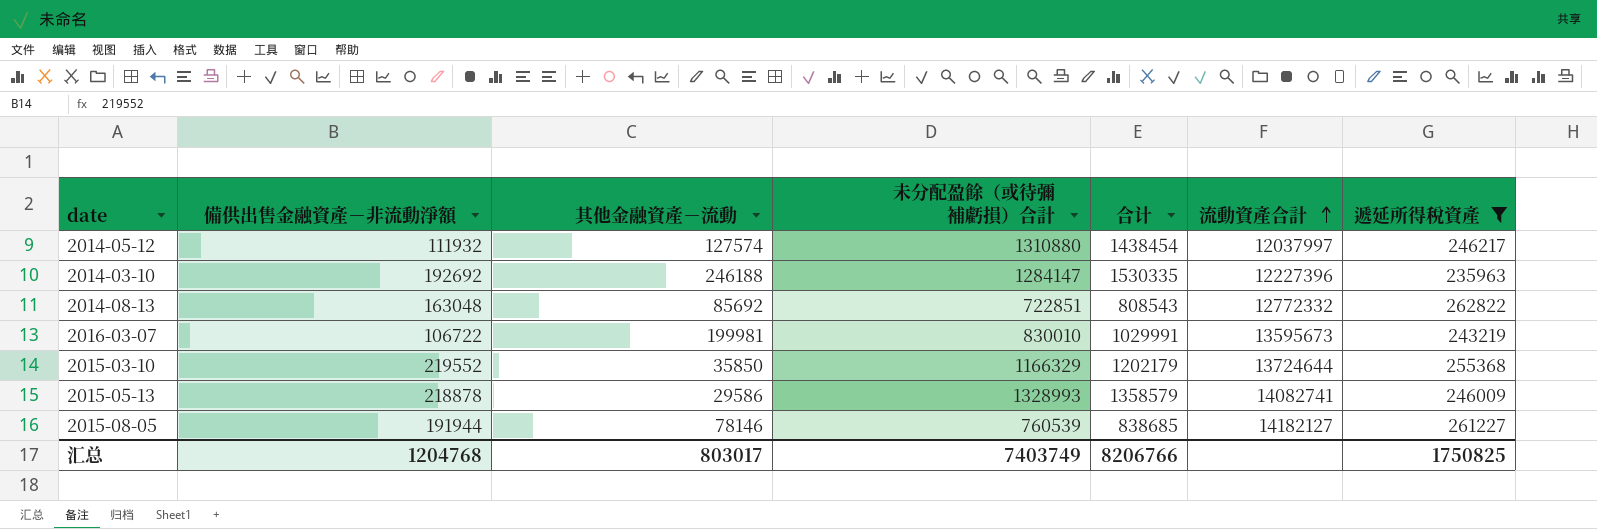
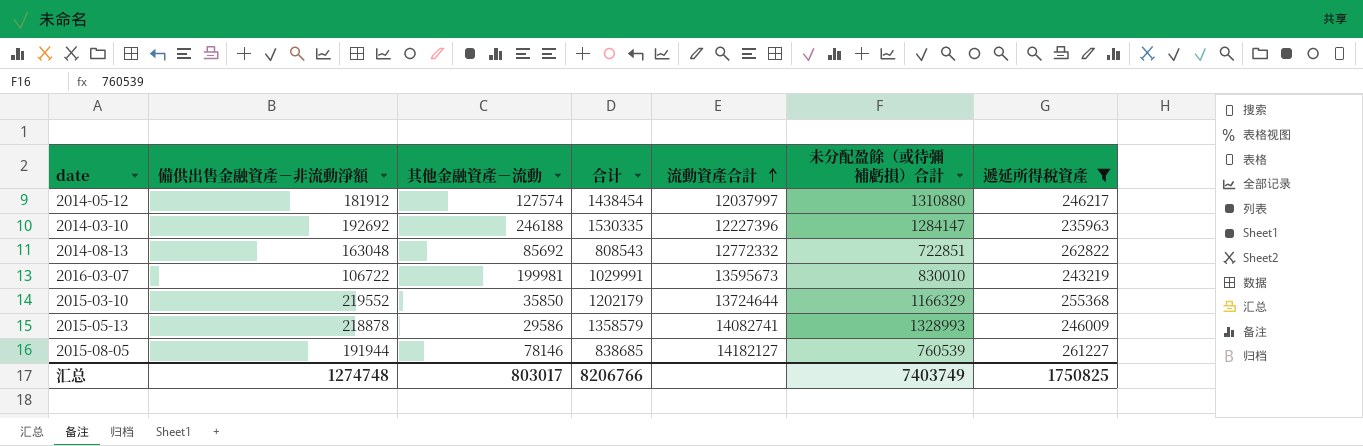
column 未分配盈餘（或待彌補虧損）合計 | position: 4 -> 6
2014-05-12 | 備供出售金融資產－非流動淨額: 111932 -> 181912
汇总 | 備供出售金融資產－非流動淨額: 1204768 -> 1274748

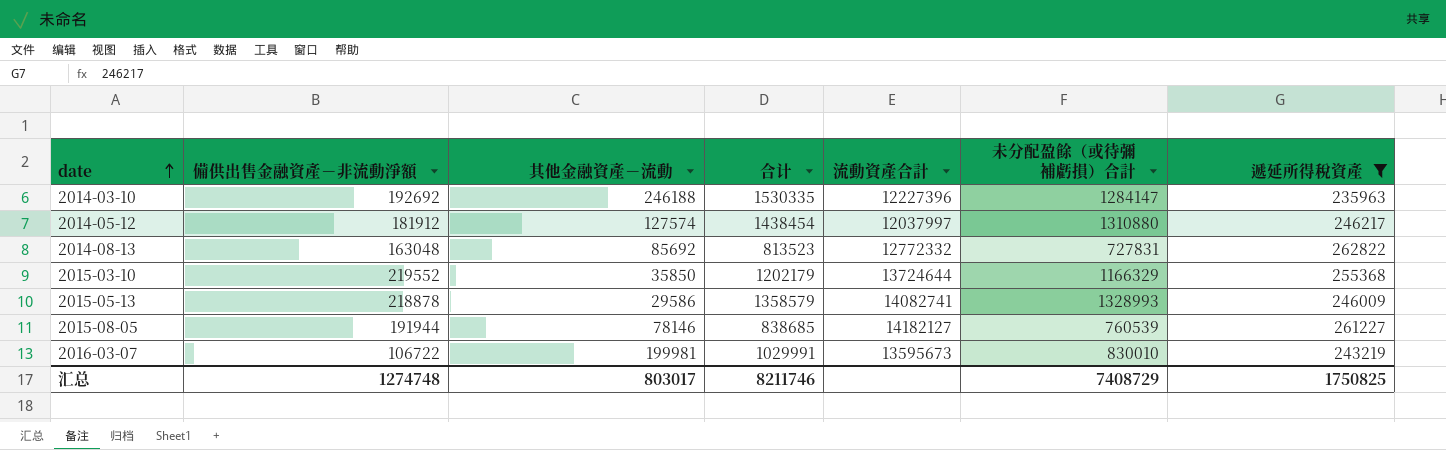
row order: 流動資產合計 ascending -> date ascending
2014-08-13 | 合计: 808543 -> 813523
2014-08-13 | 未分配盈餘（或待彌補虧損）合計: 722851 -> 727831
汇总 | 合计: 8206766 -> 8211746
汇总 | 未分配盈餘（或待彌補虧損）合計: 7403749 -> 7408729

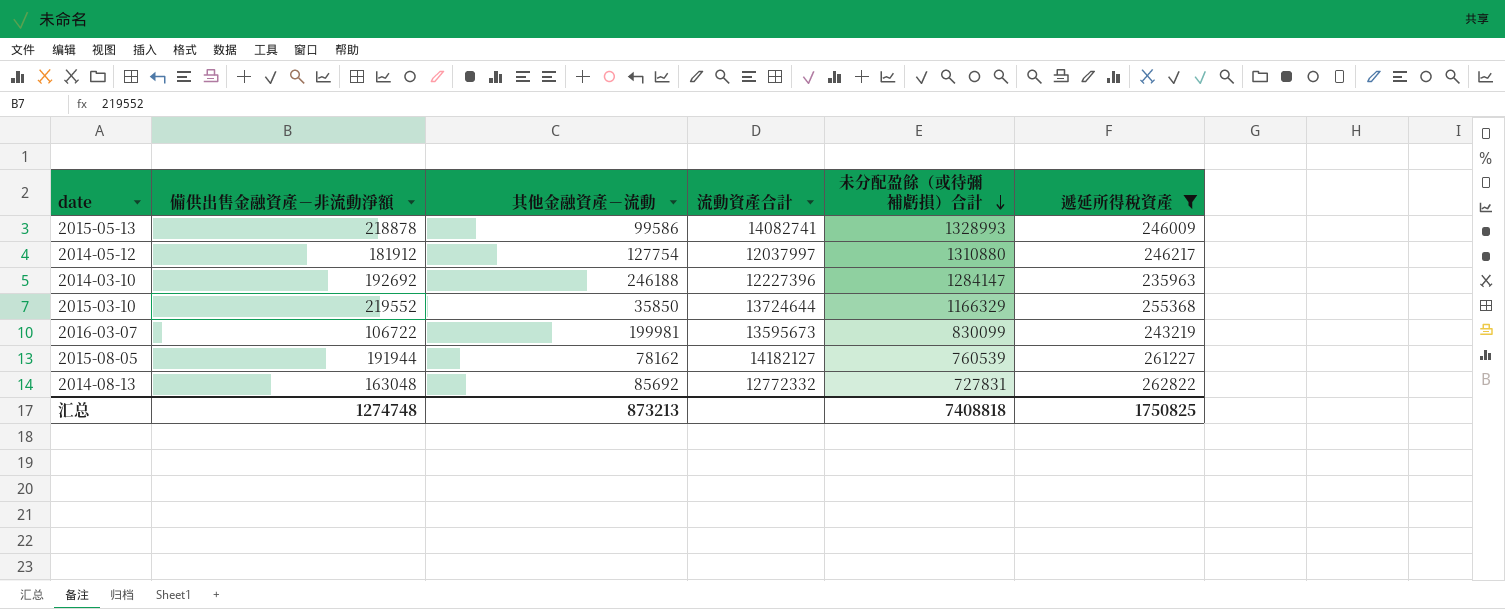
row order: date ascending -> 未分配盈餘（或待彌補虧損）合計 descending
column 合计 | formula: [其他金融資產－流動] + [未分配盈餘（或待彌補虧損）合計] -> none
2015-05-13 | 其他金融資產－流動: 29586 -> 99586
2014-05-12 | 其他金融資產－流動: 127574 -> 127754
2016-03-07 | 未分配盈餘（或待彌補虧損）合計: 830010 -> 830099
2015-08-05 | 其他金融資產－流動: 78146 -> 78162
汇总 | 其他金融資產－流動: 803017 -> 873213
汇总 | 未分配盈餘（或待彌補虧損）合計: 7408729 -> 7408818

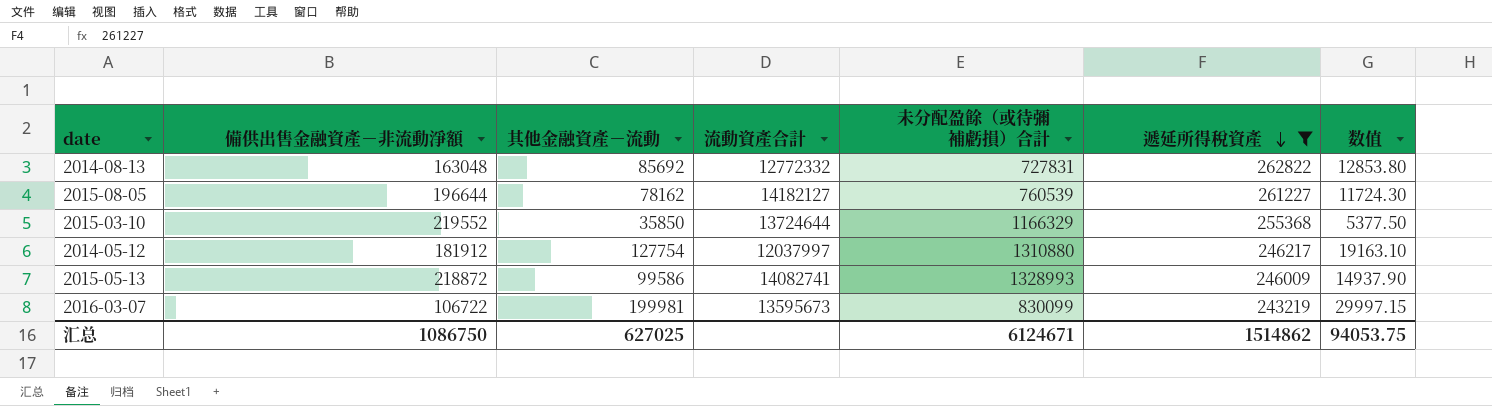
row order: 未分配盈餘（或待彌補虧損）合計 descending -> 遞延所得稅資產 descending
column 数值 | formula: none -> [其他金融資產－流動] * 0.15
row 2014-03-10: 192692 | 246188 | 12227396 | 1284147 | 235963 -> none
2015-08-05 | 備供出售金融資產－非流動淨額: 191944 -> 196644
2015-05-13 | 備供出售金融資產－非流動淨額: 218878 -> 218872
汇总 | 備供出售金融資產－非流動淨額: 1274748 -> 1086750
汇总 | 其他金融資產－流動: 873213 -> 627025
汇总 | 未分配盈餘（或待彌補虧損）合計: 7408818 -> 6124671
汇总 | 遞延所得稅資產: 1750825 -> 1514862

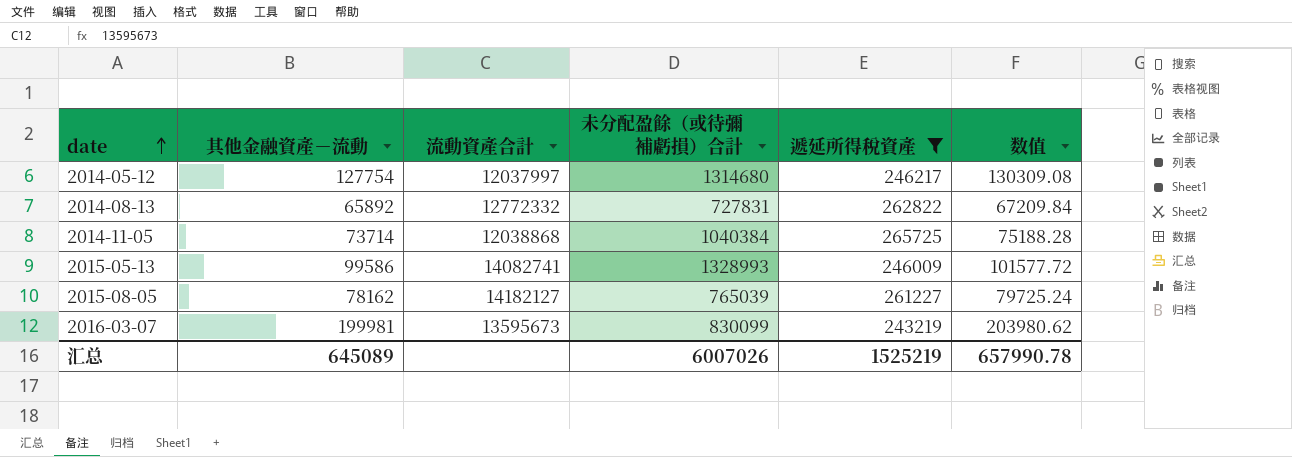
row order: 遞延所得稅資產 descending -> date ascending
column 備供出售金融資產－非流動淨額 | position: 2 -> none
column 数值 | formula: [其他金融資產－流動] * 0.15 -> [其他金融資產－流動] * 1.02
row 2015-03-10: 219552 | 35850 | 13724644 | 1166329 | 255368 | 5377.50 -> none
2014-05-12 | 未分配盈餘（或待彌補虧損）合計: 1310880 -> 1314680
2014-08-13 | 其他金融資產－流動: 85692 -> 65892
row 2014-11-05: none -> 73714 | 12038868 | 1040384 | 265725 | 75188.28
2015-08-05 | 未分配盈餘（或待彌補虧損）合計: 760539 -> 765039
汇总 | 其他金融資產－流動: 627025 -> 645089
汇总 | 未分配盈餘（或待彌補虧損）合計: 6124671 -> 6007026
汇总 | 遞延所得稅資產: 1514862 -> 1525219
汇总 | 数值: 94053.75 -> 657990.78

